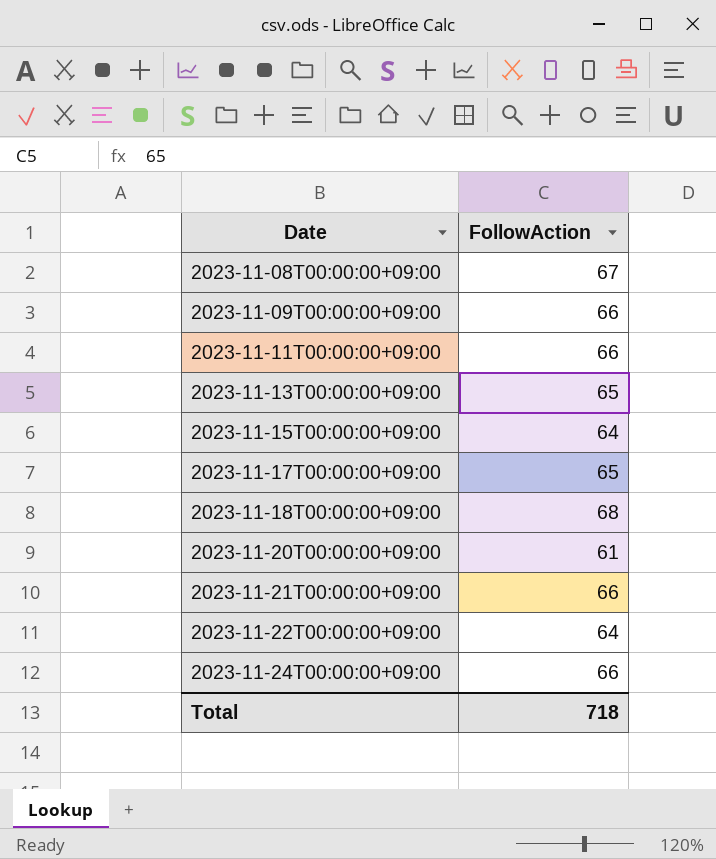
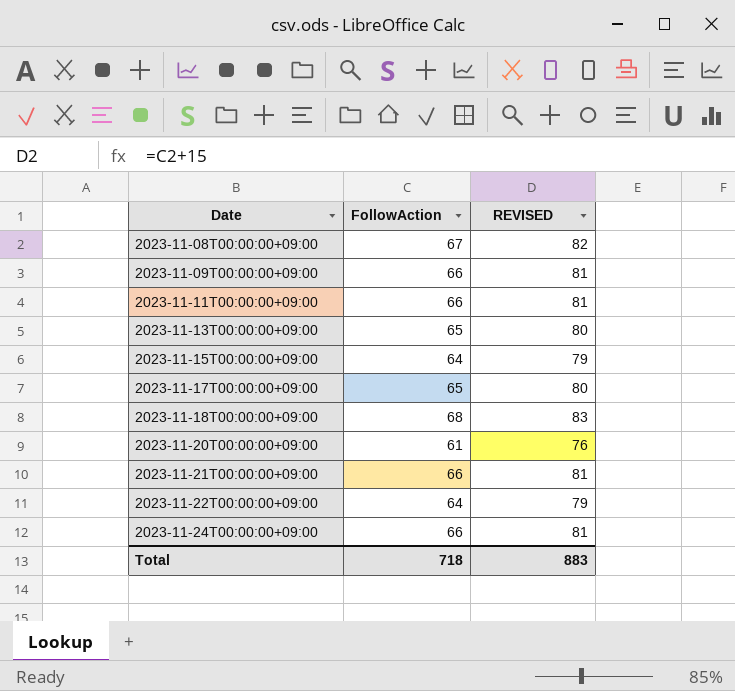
column REVISED | formula: none -> [FollowAction] + 15

